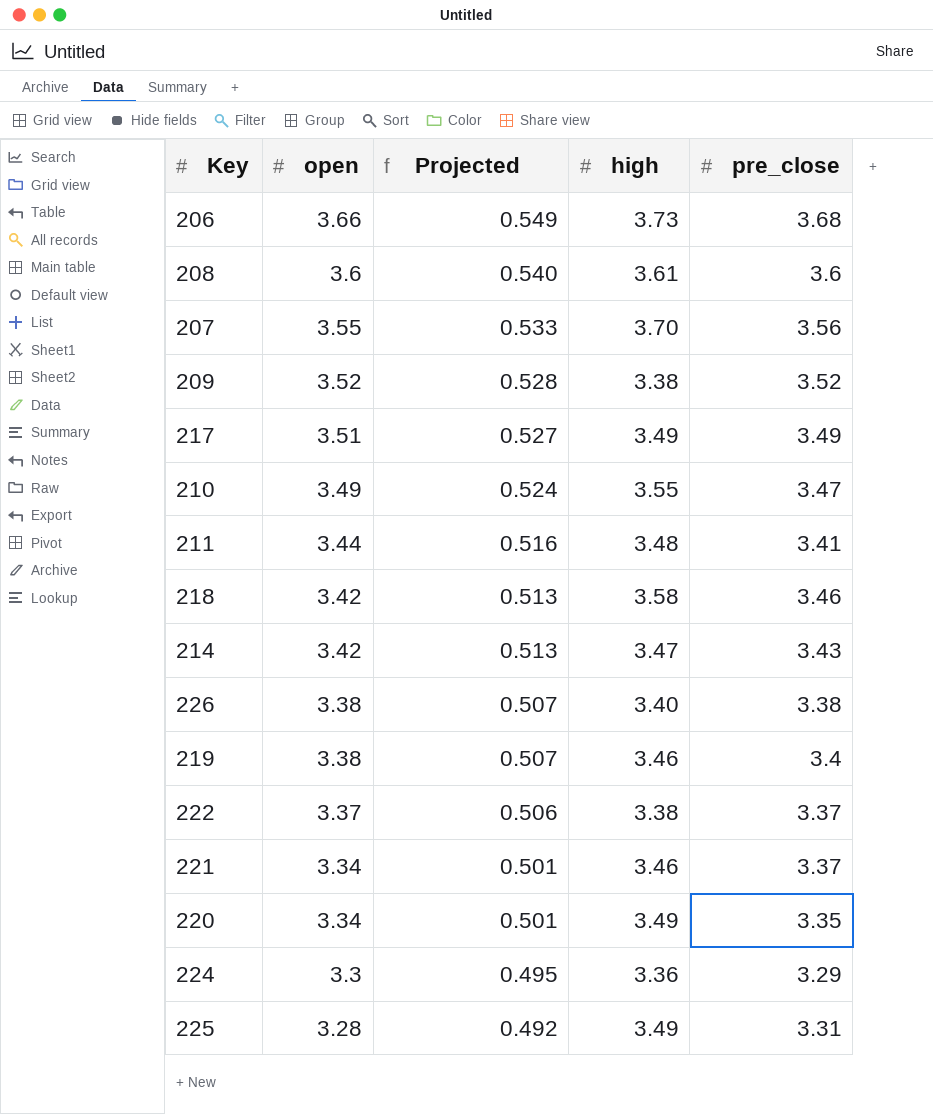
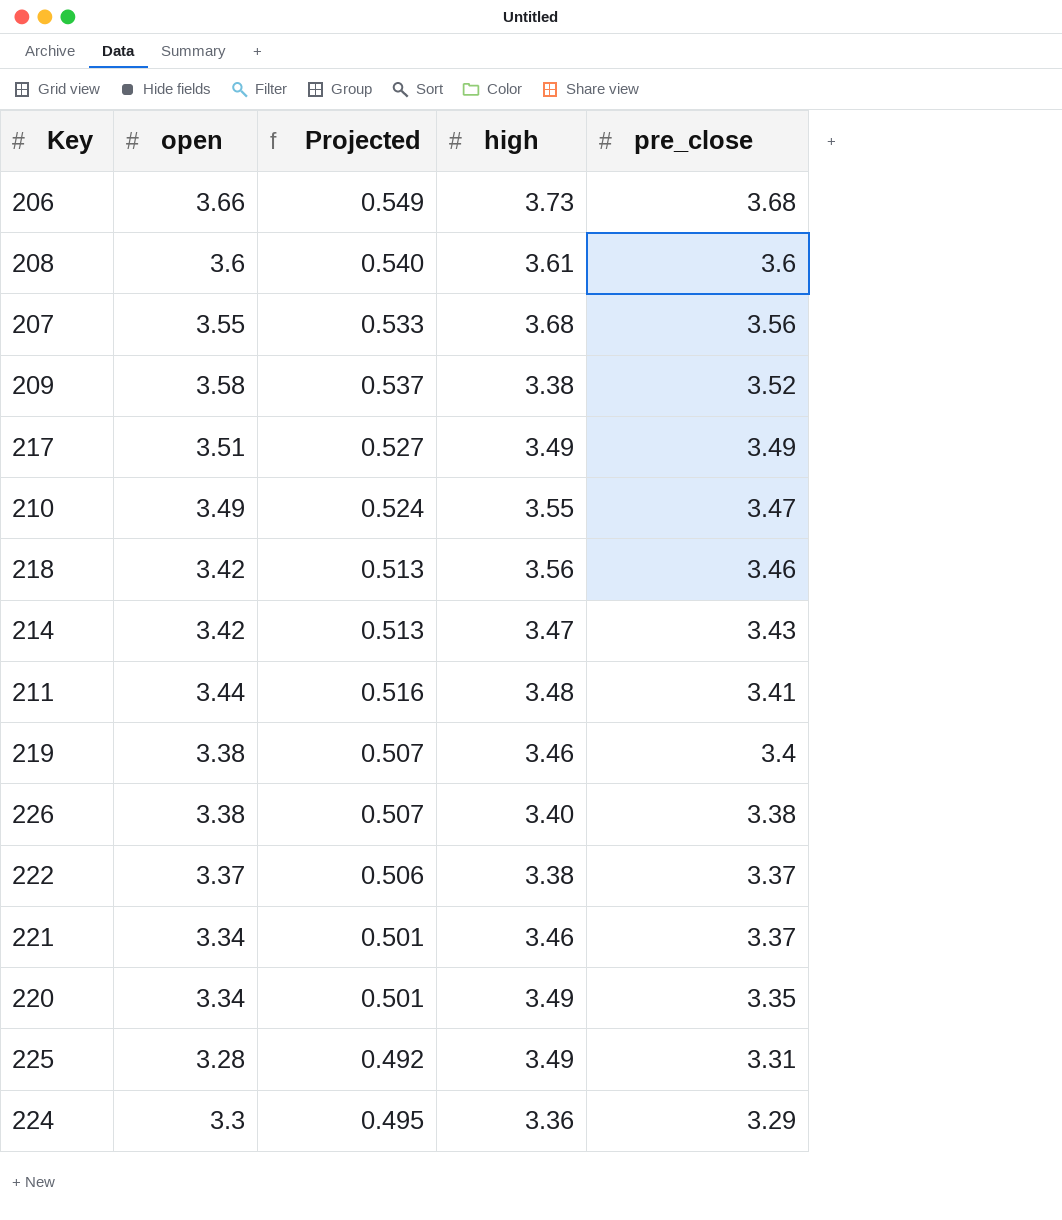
row order: open descending -> pre_close descending
207 | high: 3.70 -> 3.68
209 | open: 3.52 -> 3.58
209 | Projected: 0.528 -> 0.537
218 | high: 3.58 -> 3.56

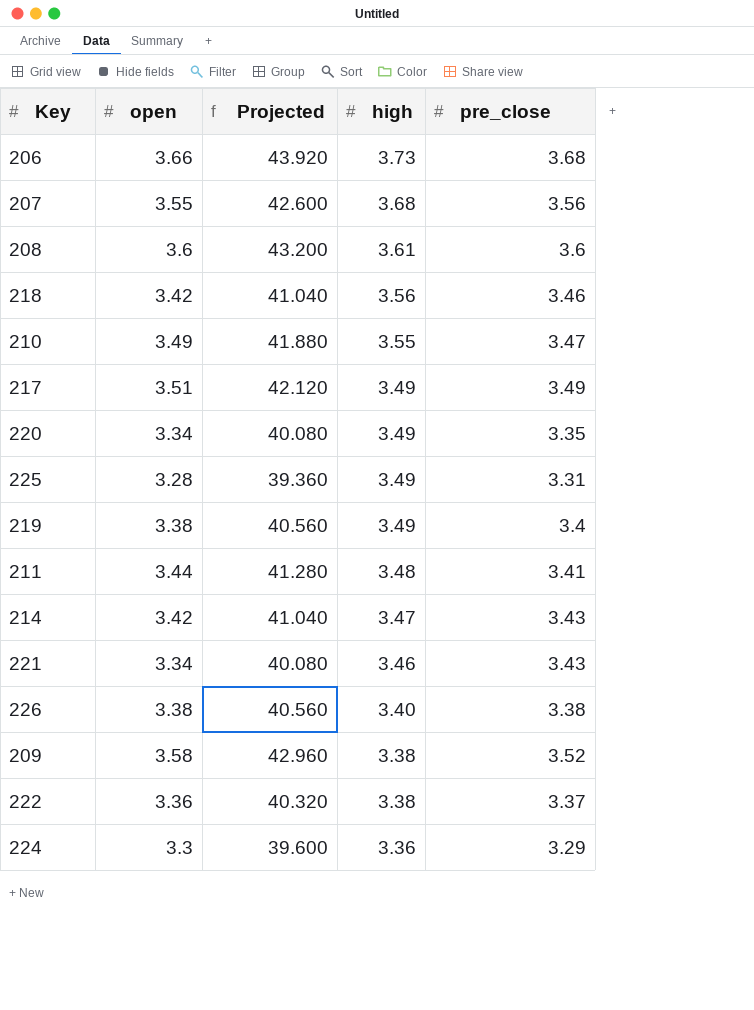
row order: pre_close descending -> high descending
column Projected | formula: [open] * 0.15 -> [open] * 12
219 | high: 3.46 -> 3.49
221 | pre_close: 3.37 -> 3.43
222 | open: 3.37 -> 3.36

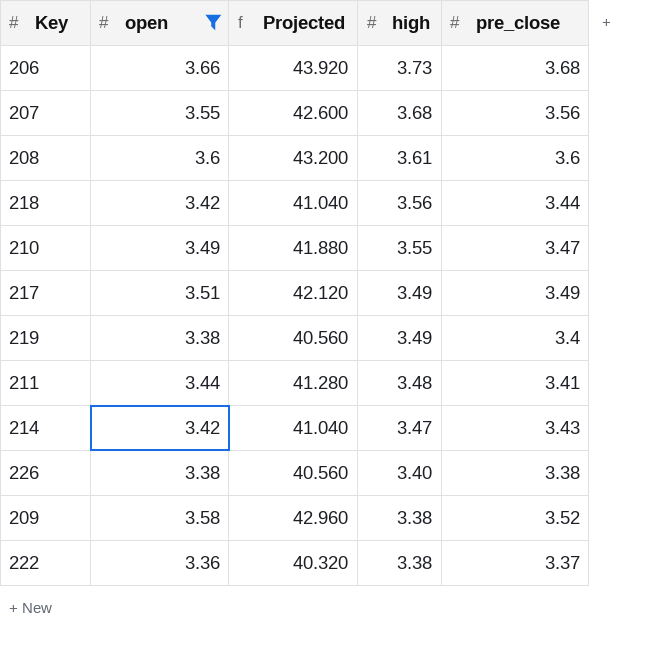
filter: none -> open >= 3.36
218 | pre_close: 3.46 -> 3.44

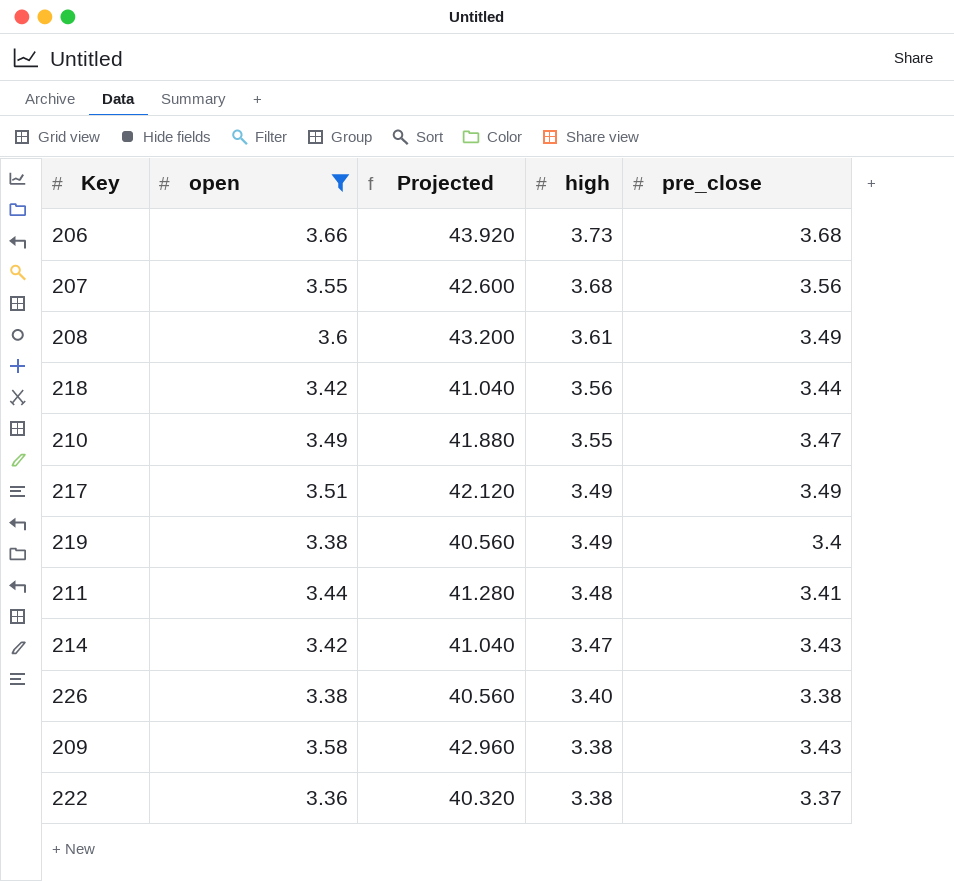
208 | pre_close: 3.6 -> 3.49
209 | pre_close: 3.52 -> 3.43

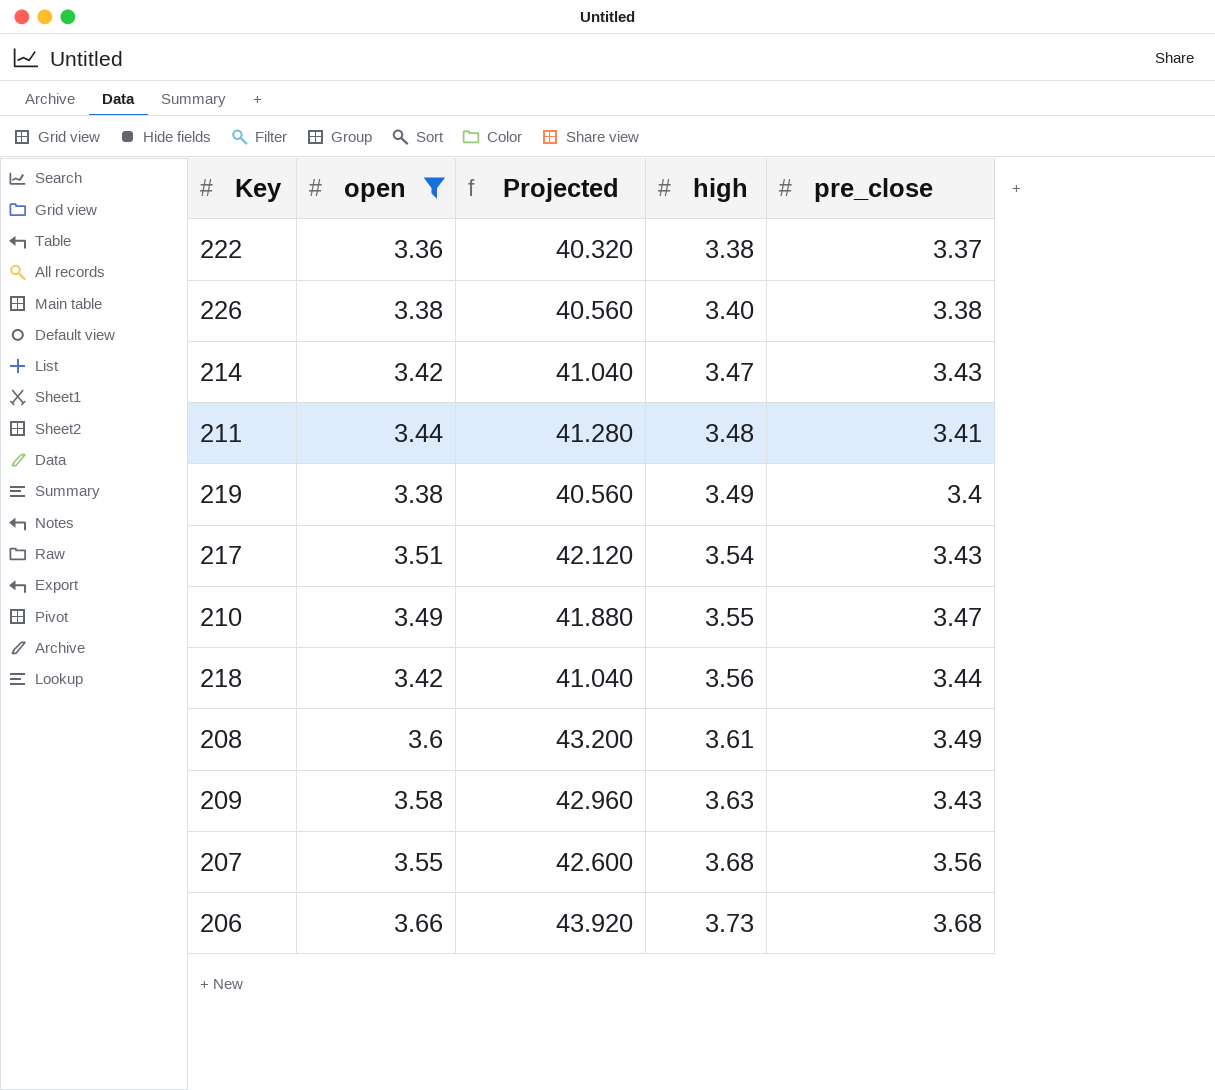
row order: high descending -> high ascending
217 | high: 3.49 -> 3.54
217 | pre_close: 3.49 -> 3.43
209 | high: 3.38 -> 3.63

